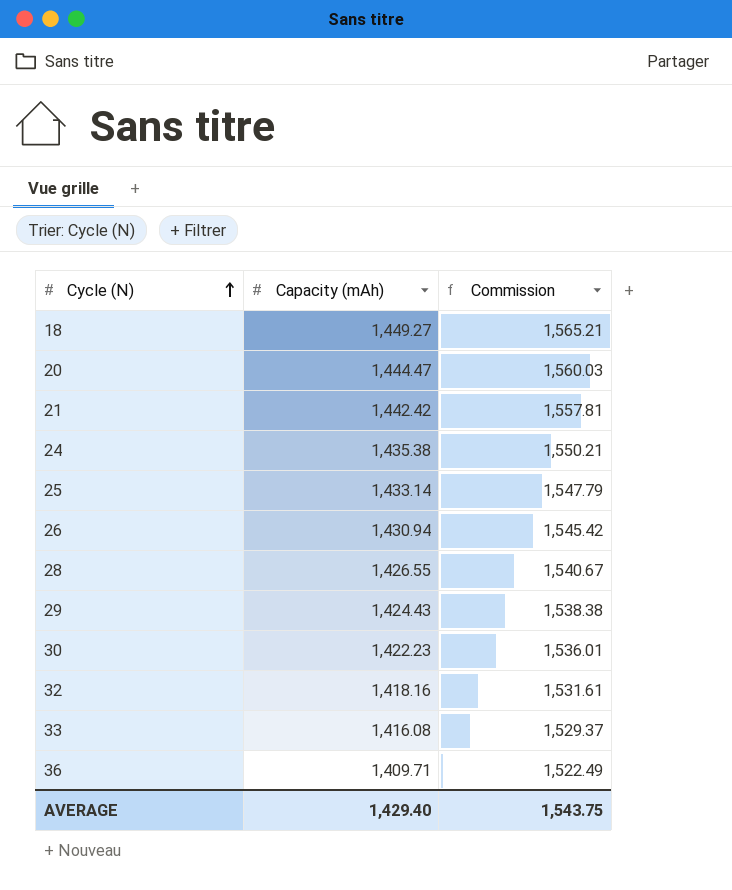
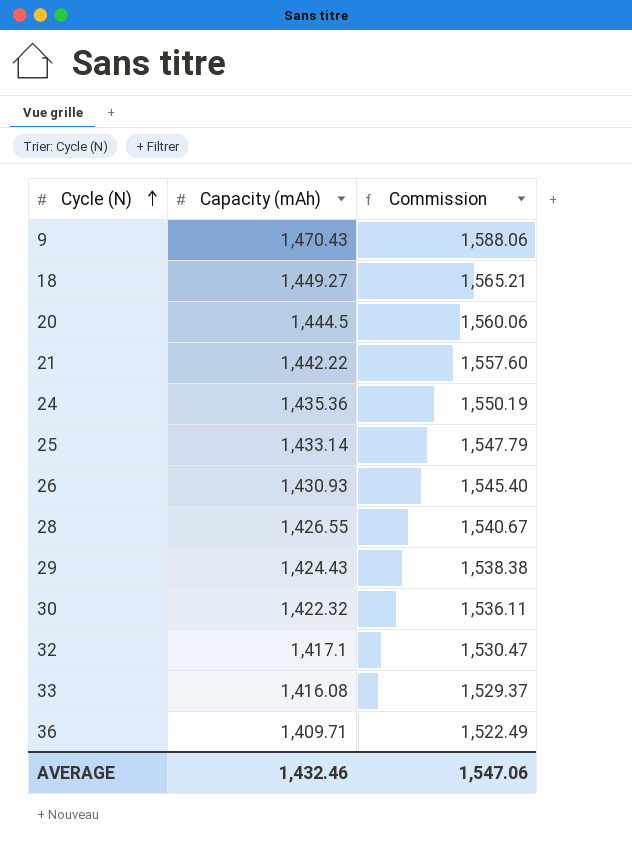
row 9: none -> 1,470.43 | 1,588.06
20 | Capacity (mAh): 1,444.47 -> 1,444.5
20 | Commission: 1,560.03 -> 1,560.06
21 | Capacity (mAh): 1,442.42 -> 1,442.22
21 | Commission: 1,557.81 -> 1,557.60
24 | Capacity (mAh): 1,435.38 -> 1,435.36
24 | Commission: 1,550.21 -> 1,550.19
26 | Capacity (mAh): 1,430.94 -> 1,430.93
26 | Commission: 1,545.42 -> 1,545.40
30 | Capacity (mAh): 1,422.23 -> 1,422.32
30 | Commission: 1,536.01 -> 1,536.11
32 | Capacity (mAh): 1,418.16 -> 1,417.1
32 | Commission: 1,531.61 -> 1,530.47
AVERAGE | Capacity (mAh): 1,429.40 -> 1,432.46
AVERAGE | Commission: 1,543.75 -> 1,547.06

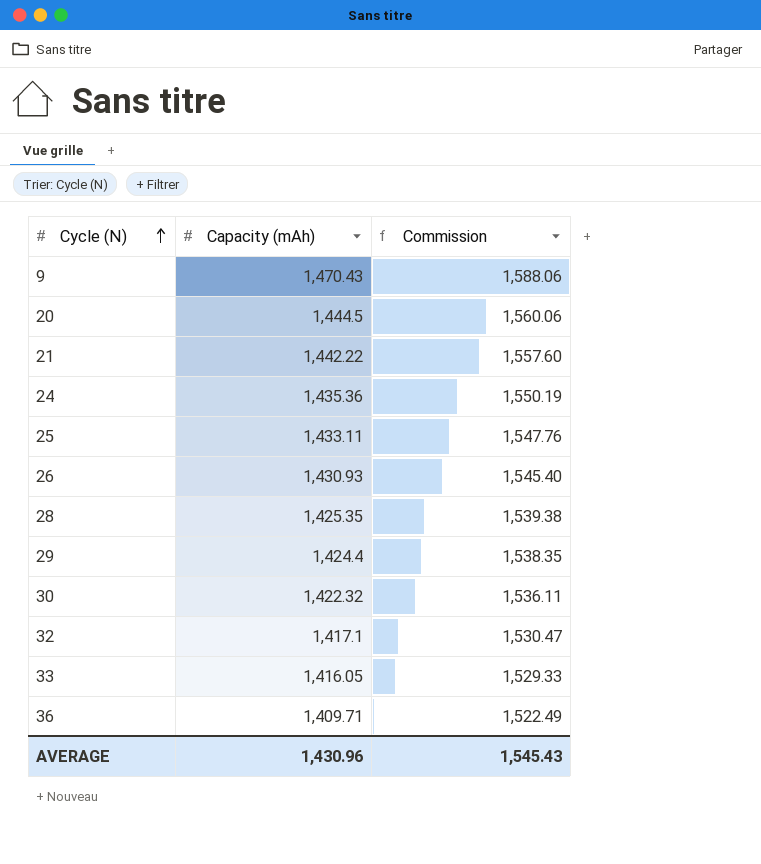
row 18: 1,449.27 | 1,565.21 -> none
25 | Capacity (mAh): 1,433.14 -> 1,433.11
25 | Commission: 1,547.79 -> 1,547.76
28 | Capacity (mAh): 1,426.55 -> 1,425.35
28 | Commission: 1,540.67 -> 1,539.38
29 | Capacity (mAh): 1,424.43 -> 1,424.4
29 | Commission: 1,538.38 -> 1,538.35
33 | Capacity (mAh): 1,416.08 -> 1,416.05
33 | Commission: 1,529.37 -> 1,529.33
AVERAGE | Capacity (mAh): 1,432.46 -> 1,430.96
AVERAGE | Commission: 1,547.06 -> 1,545.43

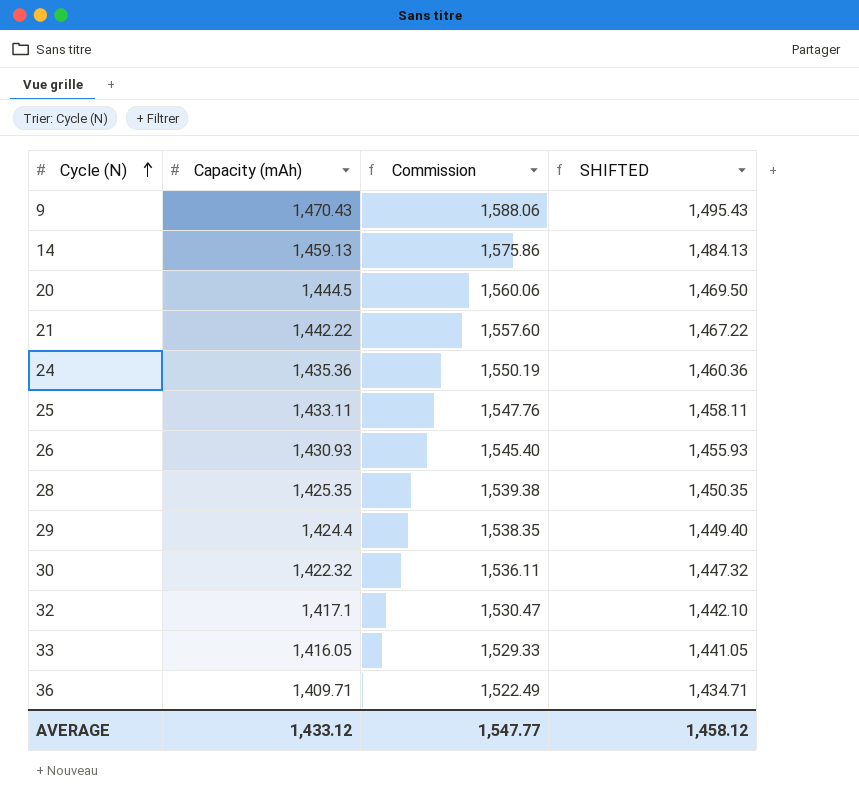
column SHIFTED | formula: none -> [Capacity (mAh)] + 25
row 14: none -> 1,459.13 | 1,575.86 | 1,484.13
AVERAGE | Capacity (mAh): 1,430.96 -> 1,433.12
AVERAGE | Commission: 1,545.43 -> 1,547.77

